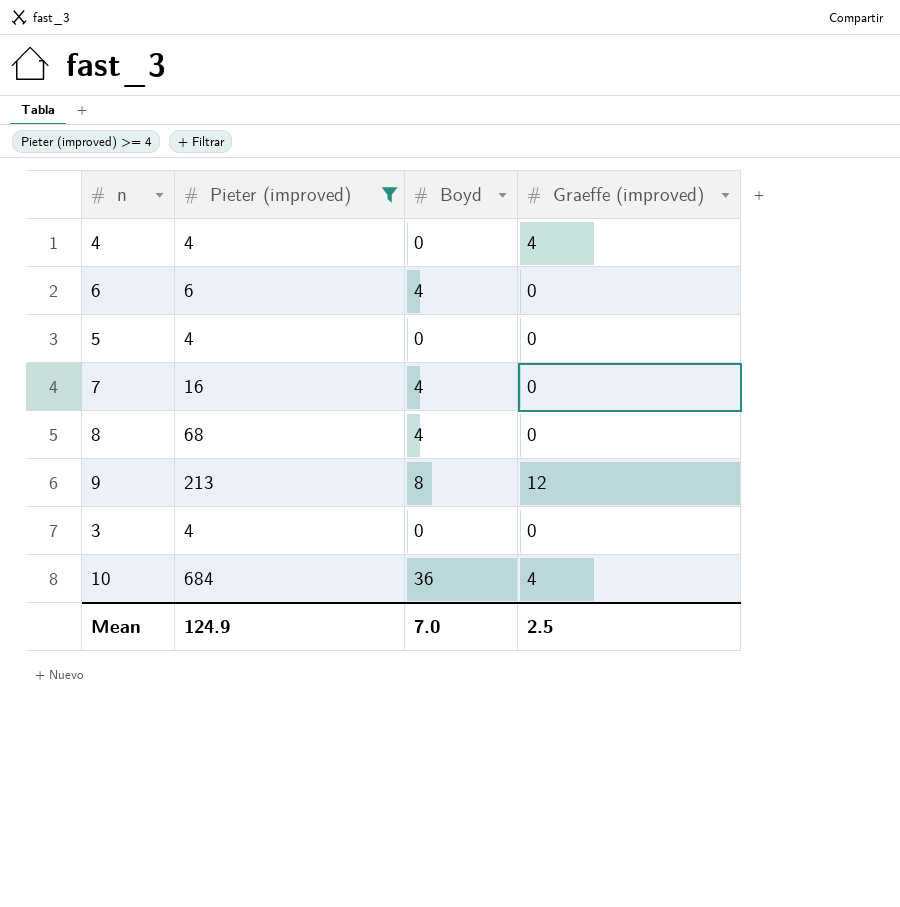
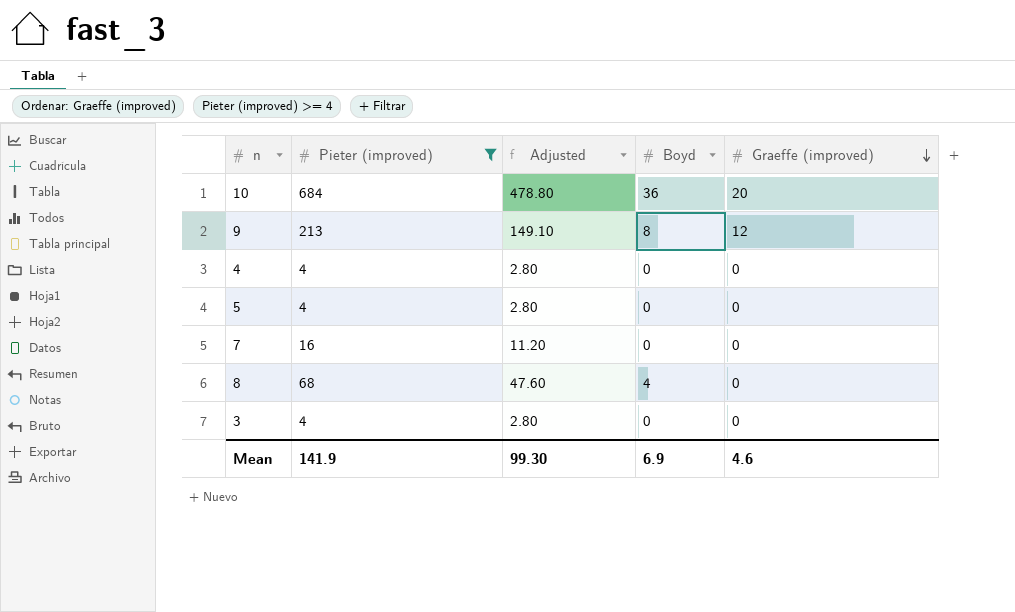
row order: none -> Graeffe (improved) descending
column Adjusted | formula: none -> [Pieter (improved)] * 0.7
row 6: 6 | 4 | 0 -> none
10 | Graeffe (improved): 4 -> 20
4 | Graeffe (improved): 4 -> 0
7 | Boyd: 4 -> 0
Mean | Pieter (improved): 124.9 -> 141.9
Mean | Boyd: 7.0 -> 6.9
Mean | Graeffe (improved): 2.5 -> 4.6

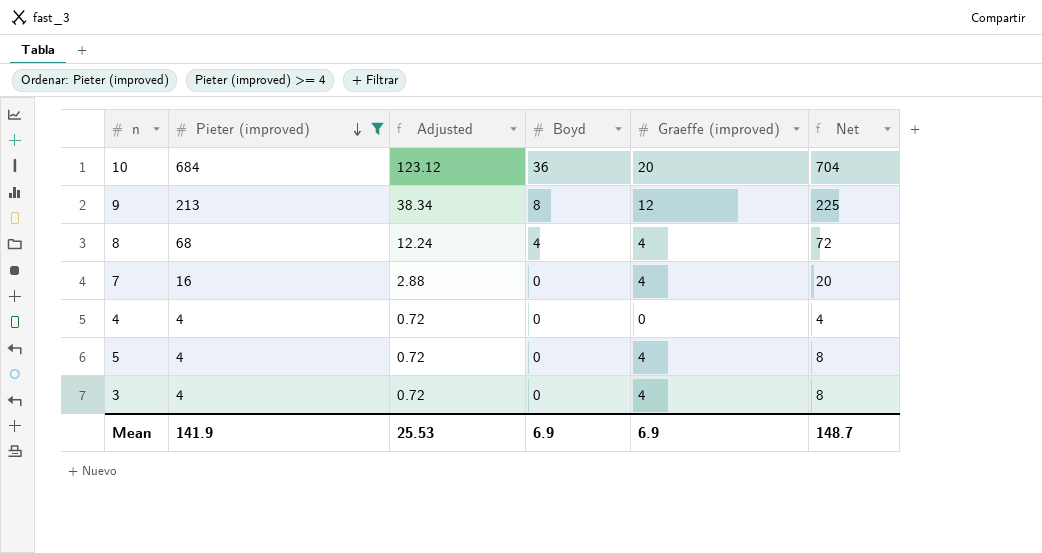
row order: Graeffe (improved) descending -> Pieter (improved) descending
column Adjusted | formula: [Pieter (improved)] * 0.7 -> [Pieter (improved)] * 0.18
column Net | formula: none -> [Pieter (improved)] + [Graeffe (improved)]
8 | Graeffe (improved): 0 -> 4
7 | Graeffe (improved): 0 -> 4
5 | Graeffe (improved): 0 -> 4
3 | Graeffe (improved): 0 -> 4
Mean | Adjusted: 99.30 -> 25.53
Mean | Graeffe (improved): 4.6 -> 6.9

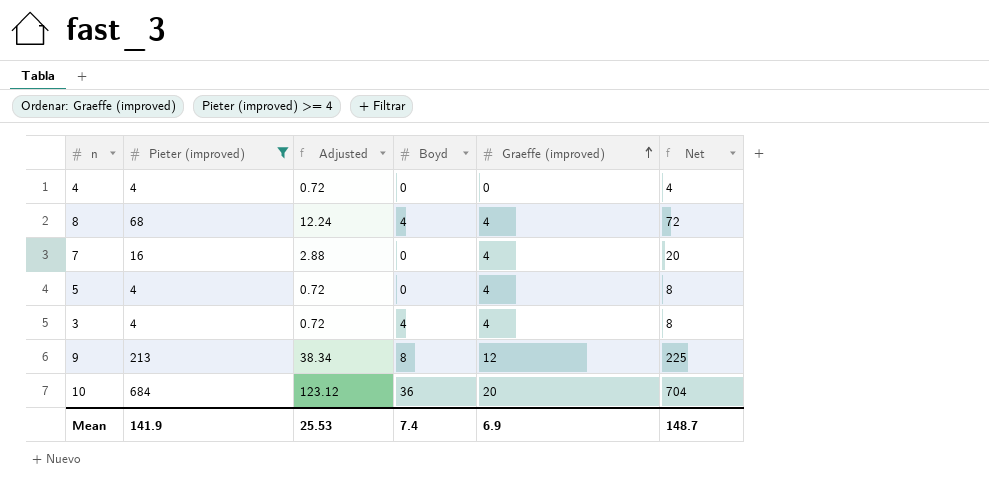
row order: Pieter (improved) descending -> Graeffe (improved) ascending
3 | Boyd: 0 -> 4
Mean | Boyd: 6.9 -> 7.4

